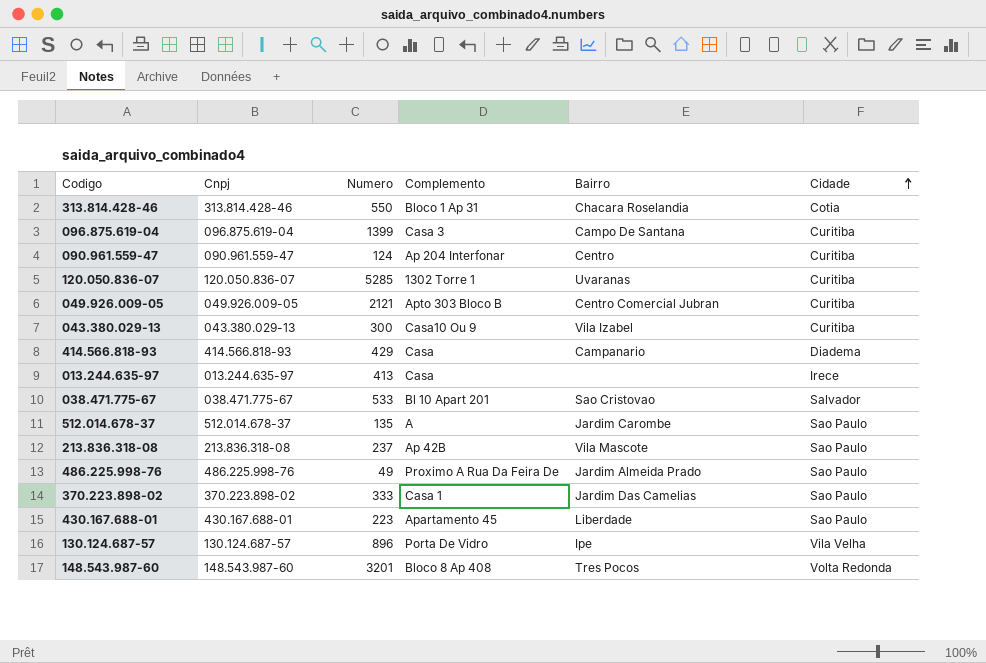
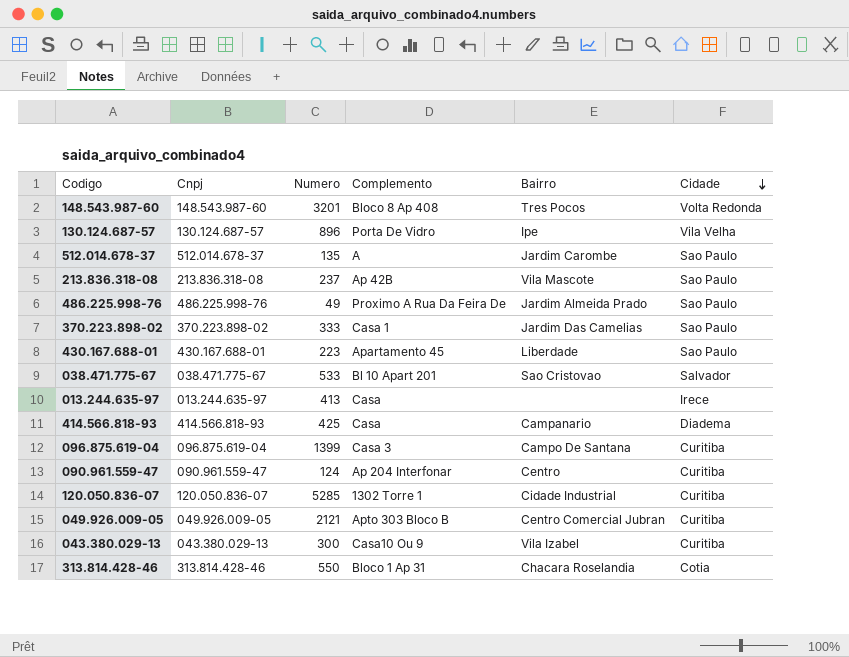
row order: Cidade ascending -> Cidade descending
414.566.818-93 | Numero: 429 -> 425
120.050.836-07 | Bairro: Uvaranas -> Cidade Industrial

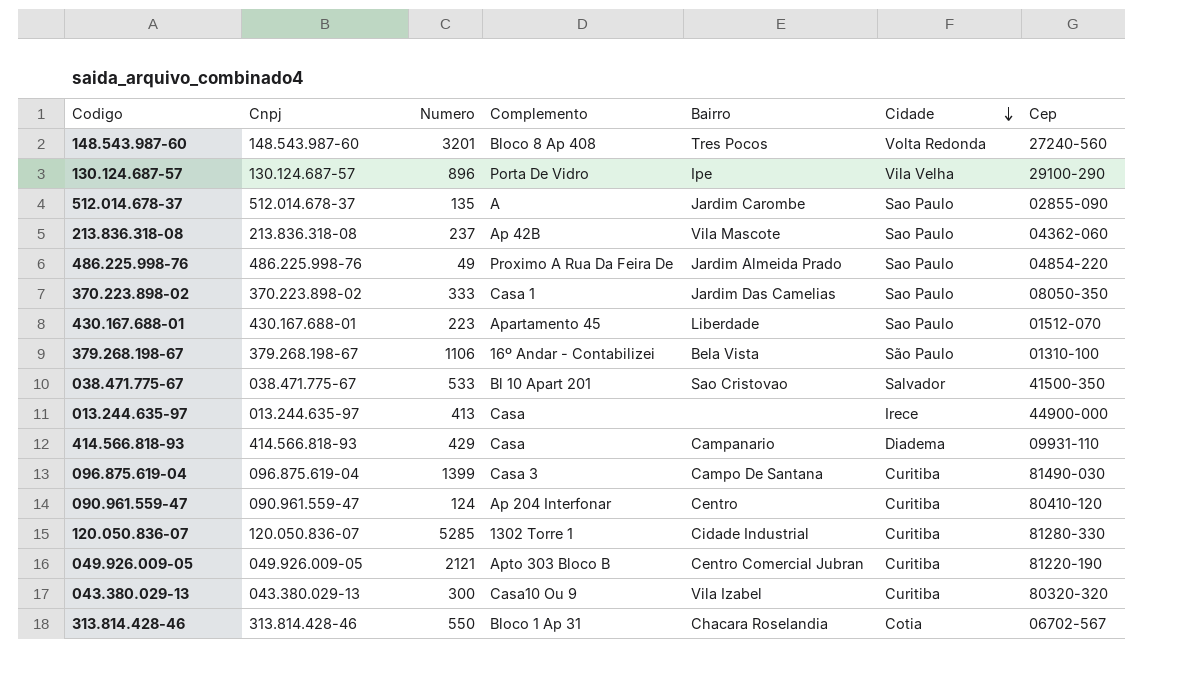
column Cep | position: none -> 7
row 379.268.198-67: none -> 379.268.198-67 | 1106 | 16º Andar - Contabilizei | Bela Vista | São Paulo | 01310-100
414.566.818-93 | Numero: 425 -> 429

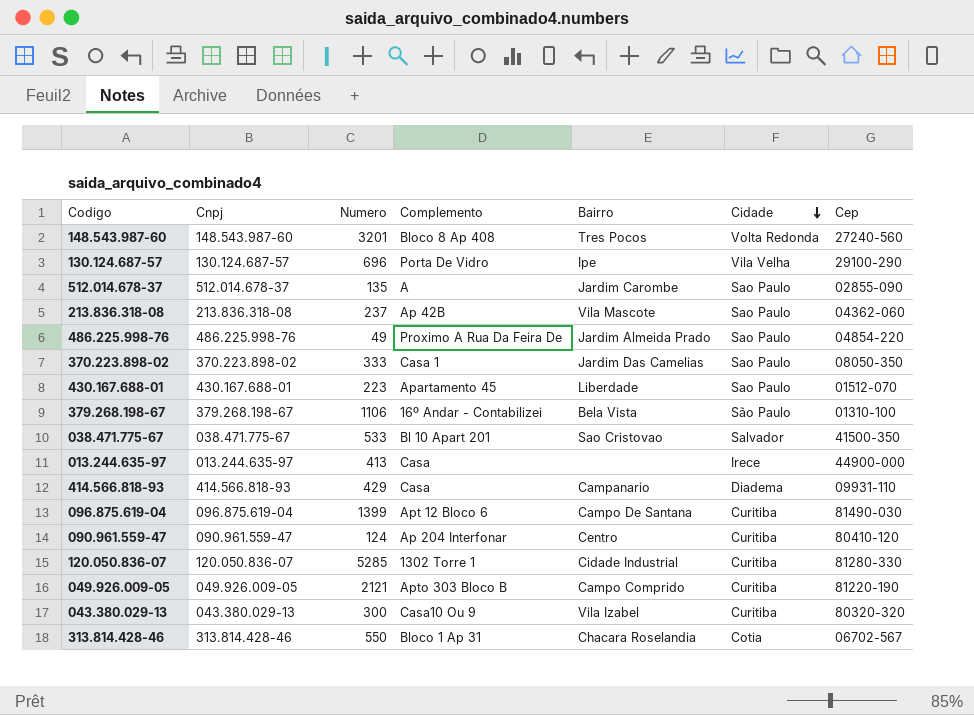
130.124.687-57 | Numero: 896 -> 696
096.875.619-04 | Complemento: Casa 3 -> Apt 12 Bloco 6
049.926.009-05 | Bairro: Centro Comercial Jubran -> Campo Comprido

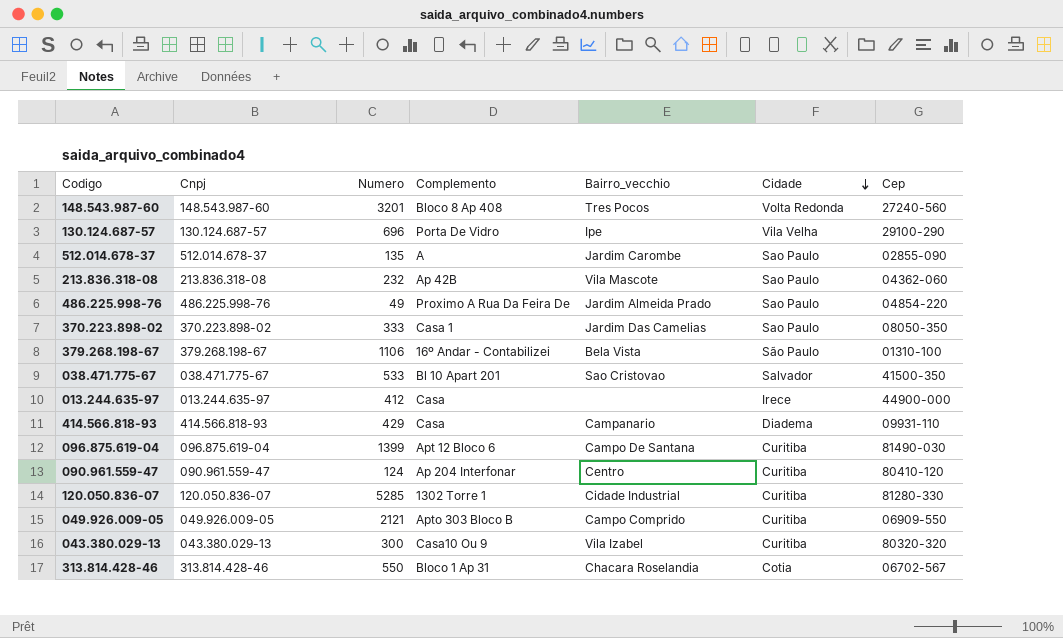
column name: Bairro -> Bairro_vecchio
row 430.167.688-01: 430.167.688-01 | 223 | Apartamento 45 | Liberdade | Sao Paulo | 01512-070 -> none
213.836.318-08 | Numero: 237 -> 232
013.244.635-97 | Numero: 413 -> 412
049.926.009-05 | Cep: 81220-190 -> 06909-550

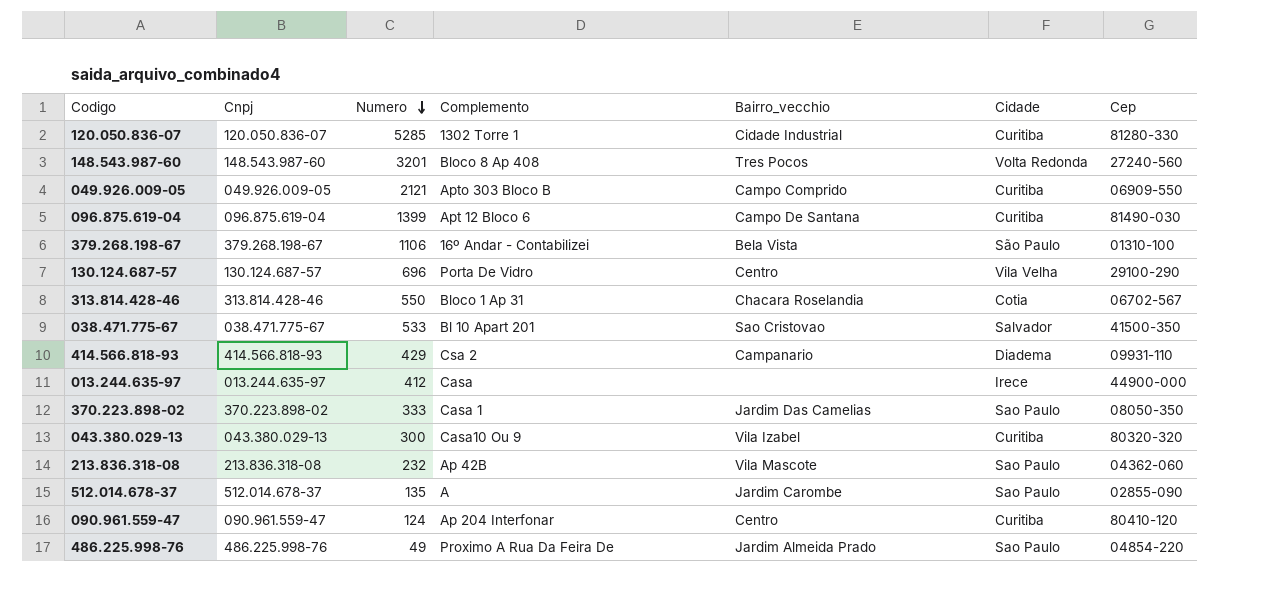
row order: Cidade descending -> Numero descending
130.124.687-57 | Bairro_vecchio: Ipe -> Centro
414.566.818-93 | Complemento: Casa -> Csa 2

